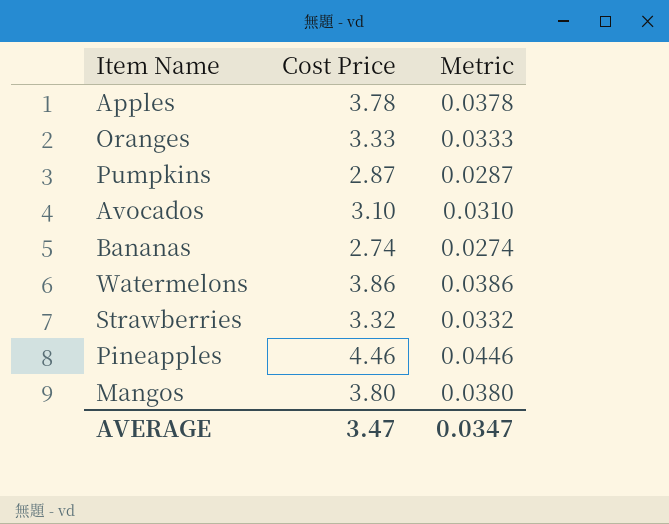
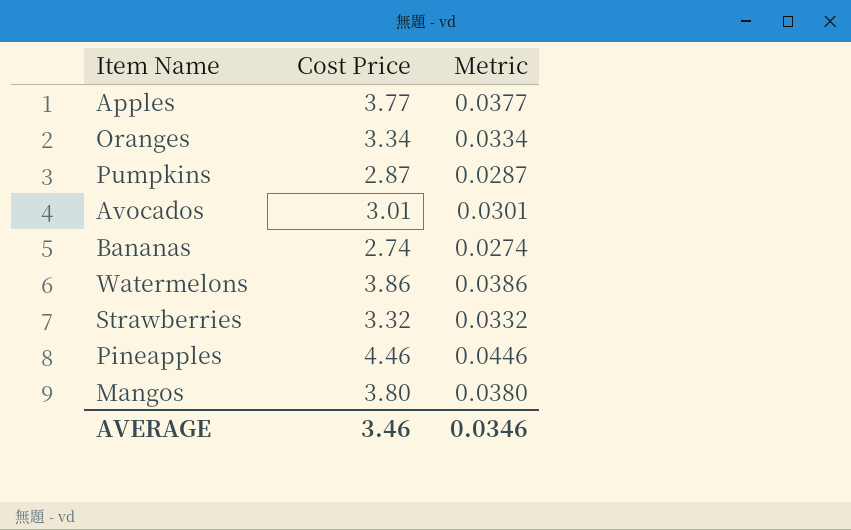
Apples | Cost Price: 3.78 -> 3.77
Apples | Metric: 0.0378 -> 0.0377
Oranges | Cost Price: 3.33 -> 3.34
Oranges | Metric: 0.0333 -> 0.0334
Avocados | Cost Price: 3.10 -> 3.01
Avocados | Metric: 0.0310 -> 0.0301
AVERAGE | Cost Price: 3.47 -> 3.46
AVERAGE | Metric: 0.0347 -> 0.0346

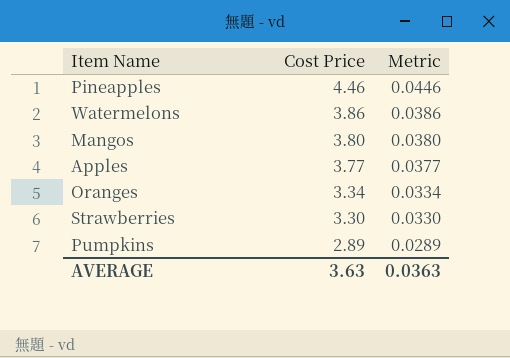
row order: none -> Cost Price descending
row Avocados: 3.01 | 0.0301 -> none
row Bananas: 2.74 | 0.0274 -> none
Strawberries | Cost Price: 3.32 -> 3.30
Strawberries | Metric: 0.0332 -> 0.0330
Pumpkins | Cost Price: 2.87 -> 2.89
Pumpkins | Metric: 0.0287 -> 0.0289
AVERAGE | Cost Price: 3.46 -> 3.63
AVERAGE | Metric: 0.0346 -> 0.0363

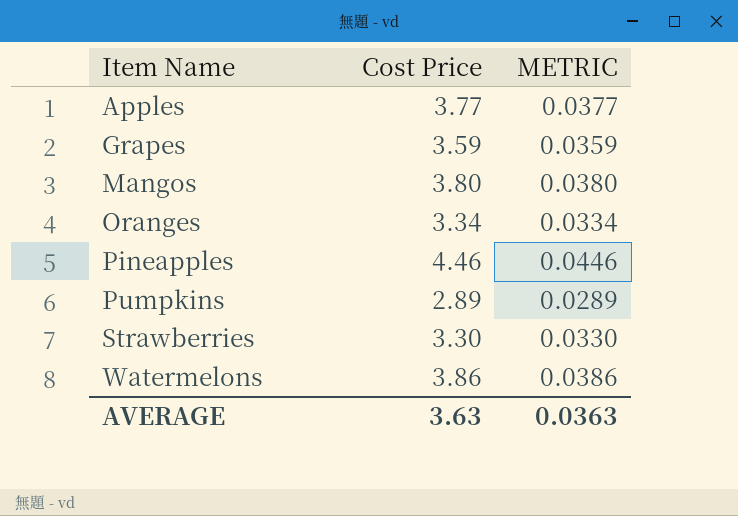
row order: Cost Price descending -> Item Name ascending
column name: Metric -> METRIC
row Grapes: none -> 3.59 | 0.0359

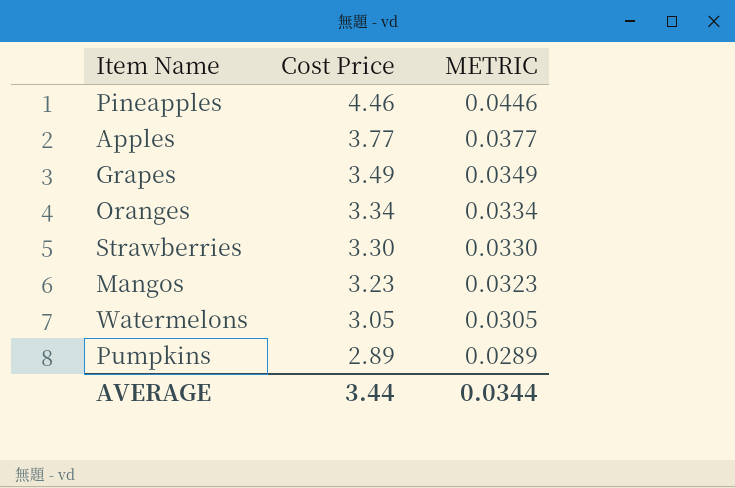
row order: Item Name ascending -> Cost Price descending
Grapes | Cost Price: 3.59 -> 3.49
Grapes | METRIC: 0.0359 -> 0.0349
Mangos | Cost Price: 3.80 -> 3.23
Mangos | METRIC: 0.0380 -> 0.0323
Watermelons | Cost Price: 3.86 -> 3.05
Watermelons | METRIC: 0.0386 -> 0.0305
AVERAGE | Cost Price: 3.63 -> 3.44
AVERAGE | METRIC: 0.0363 -> 0.0344

